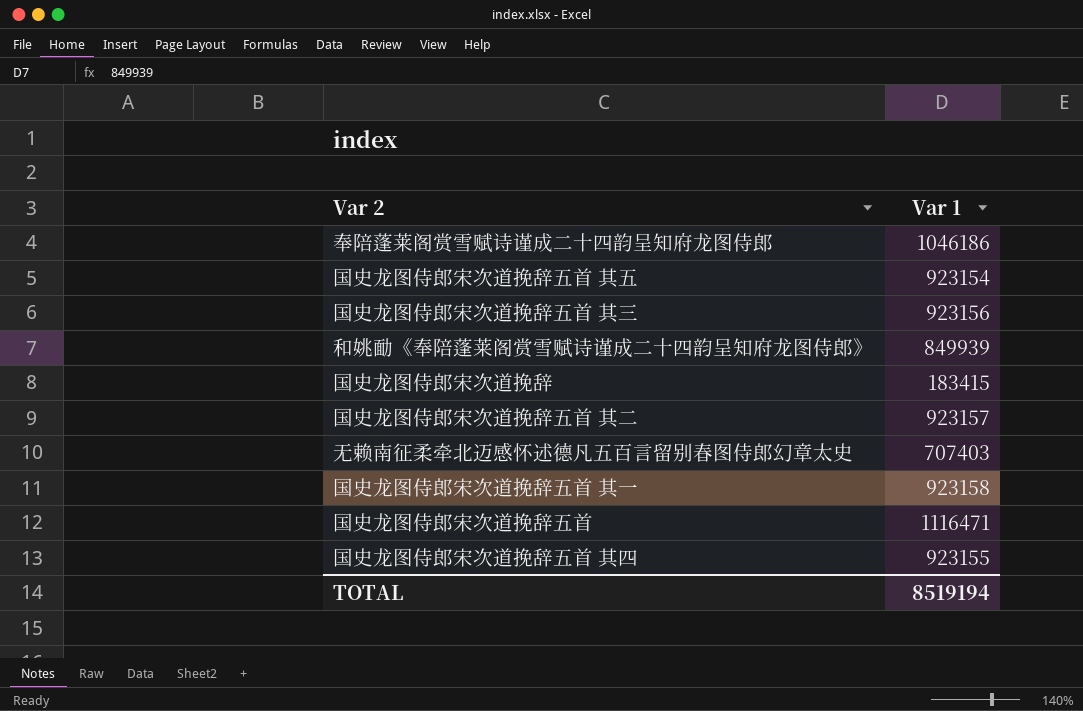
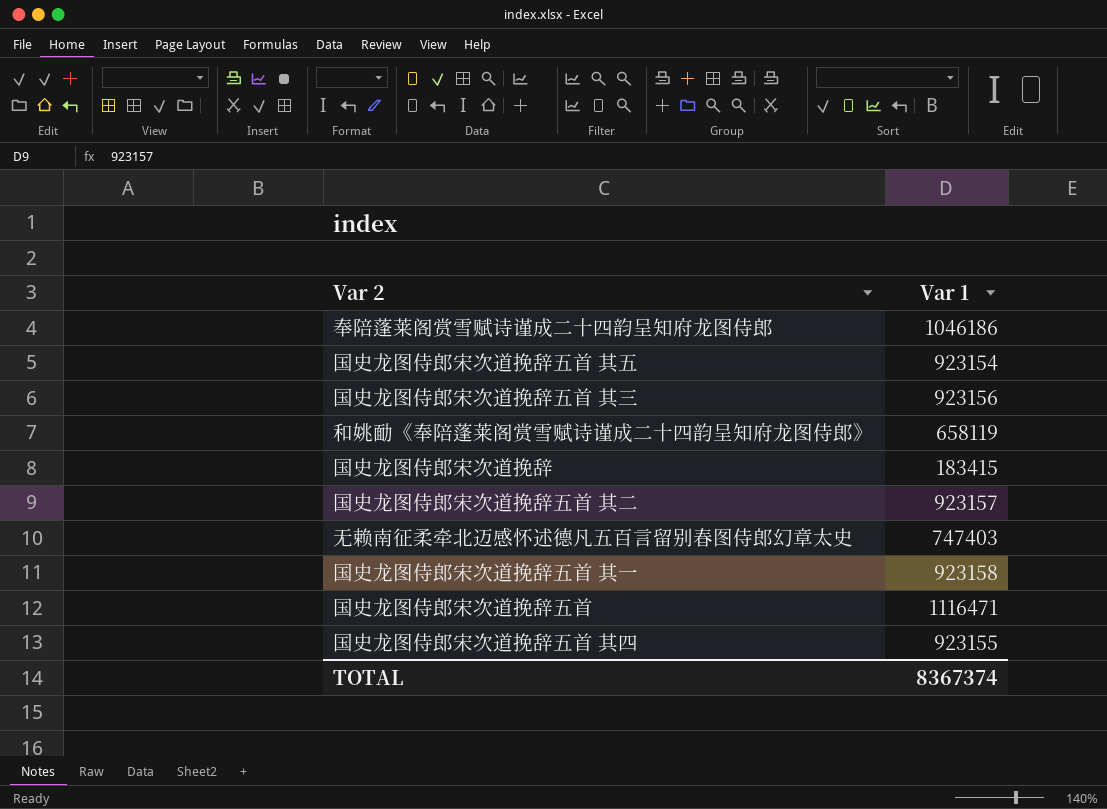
和姚勔《奉陪蓬莱阁赏雪赋诗谨成二十四韵呈知府龙图侍郎》 | Var 1: 849939 -> 658119
无赖南征柔牵北迈感怀述德凡五百言留别春图侍郎幻章太史 | Var 1: 707403 -> 747403
TOTAL | Var 1: 8519194 -> 8367374

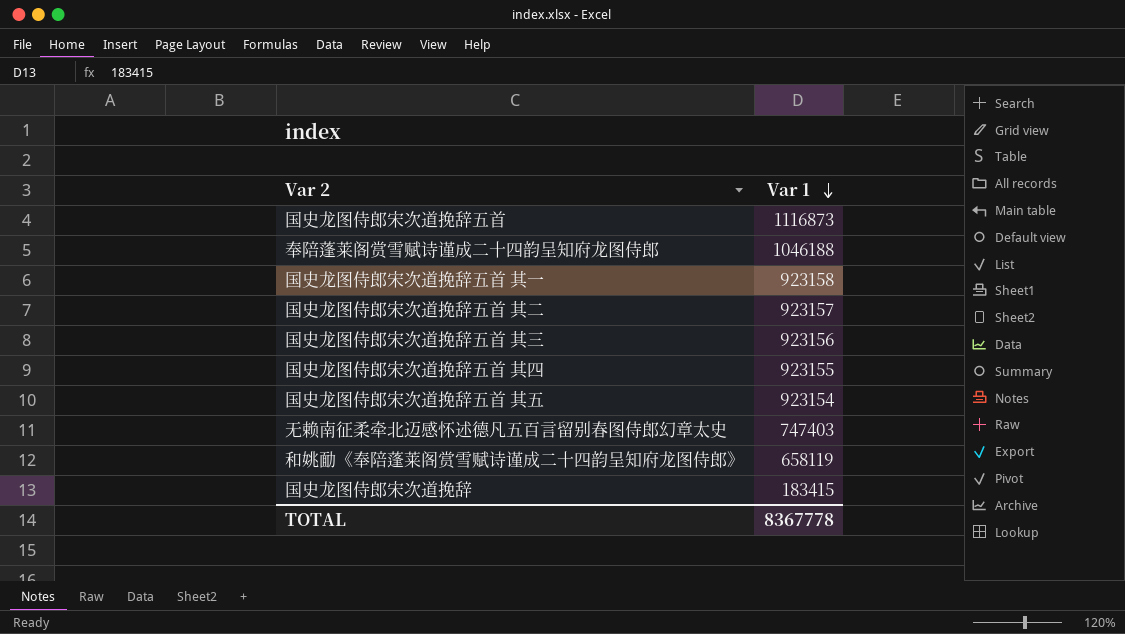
row order: none -> Var 1 descending
国史龙图侍郎宋次道挽辞五首 | Var 1: 1116471 -> 1116873
奉陪蓬莱阁赏雪赋诗谨成二十四韵呈知府龙图侍郎 | Var 1: 1046186 -> 1046188
TOTAL | Var 1: 8367374 -> 8367778

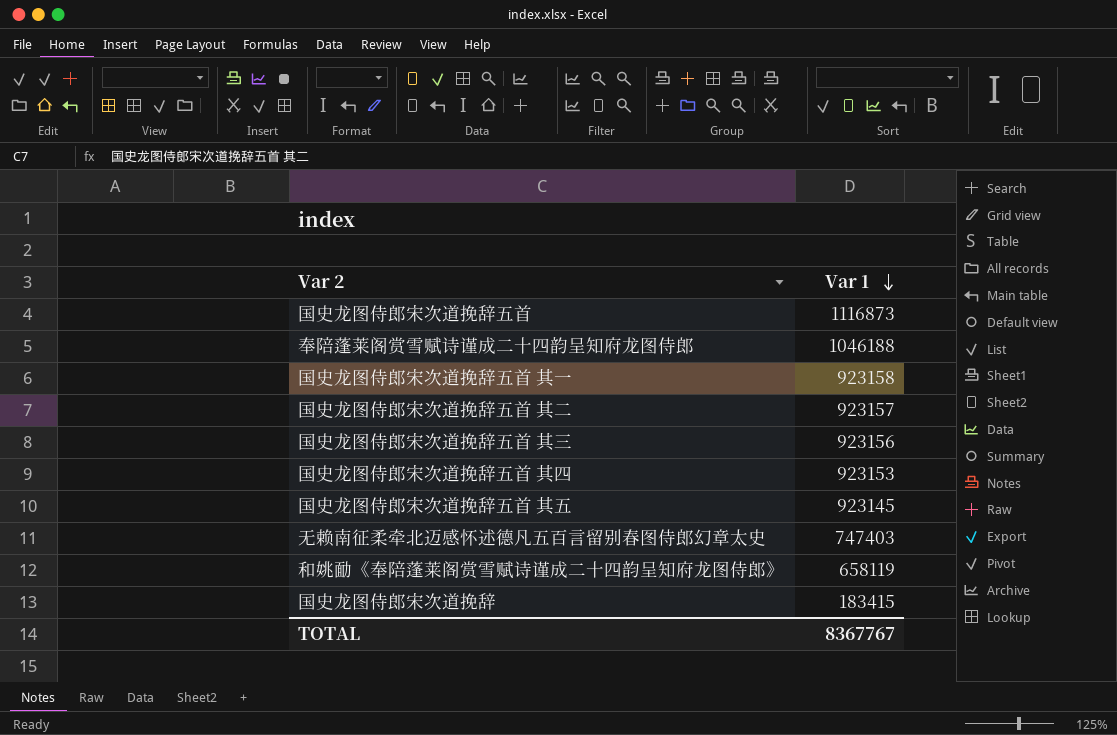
国史龙图侍郎宋次道挽辞五首 其四 | Var 1: 923155 -> 923153
国史龙图侍郎宋次道挽辞五首 其五 | Var 1: 923154 -> 923145
TOTAL | Var 1: 8367778 -> 8367767

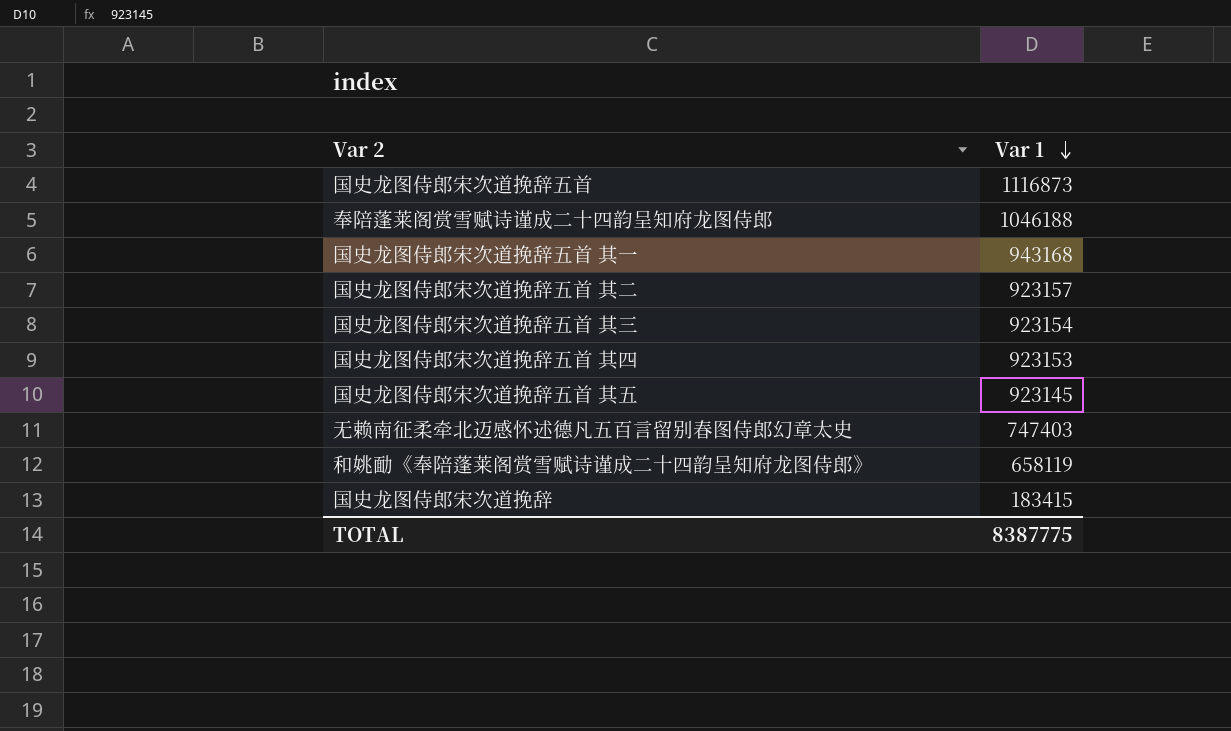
国史龙图侍郎宋次道挽辞五首 其一 | Var 1: 923158 -> 943168
国史龙图侍郎宋次道挽辞五首 其三 | Var 1: 923156 -> 923154
TOTAL | Var 1: 8367767 -> 8387775

